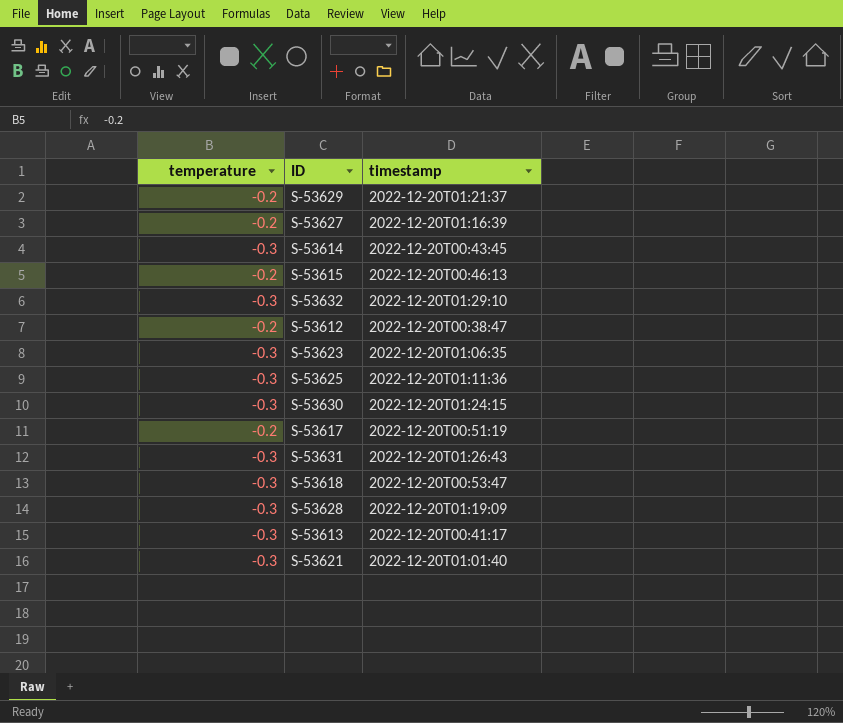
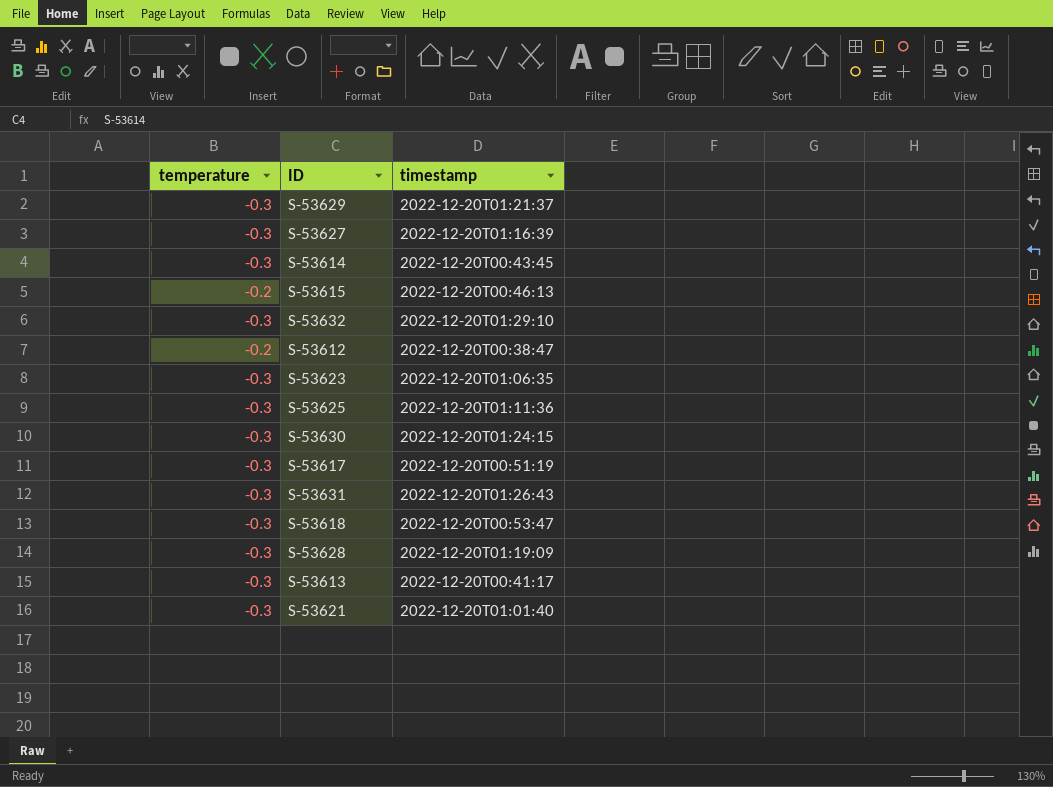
S-53629 | temperature: -0.2 -> -0.3
S-53627 | temperature: -0.2 -> -0.3
S-53617 | temperature: -0.2 -> -0.3

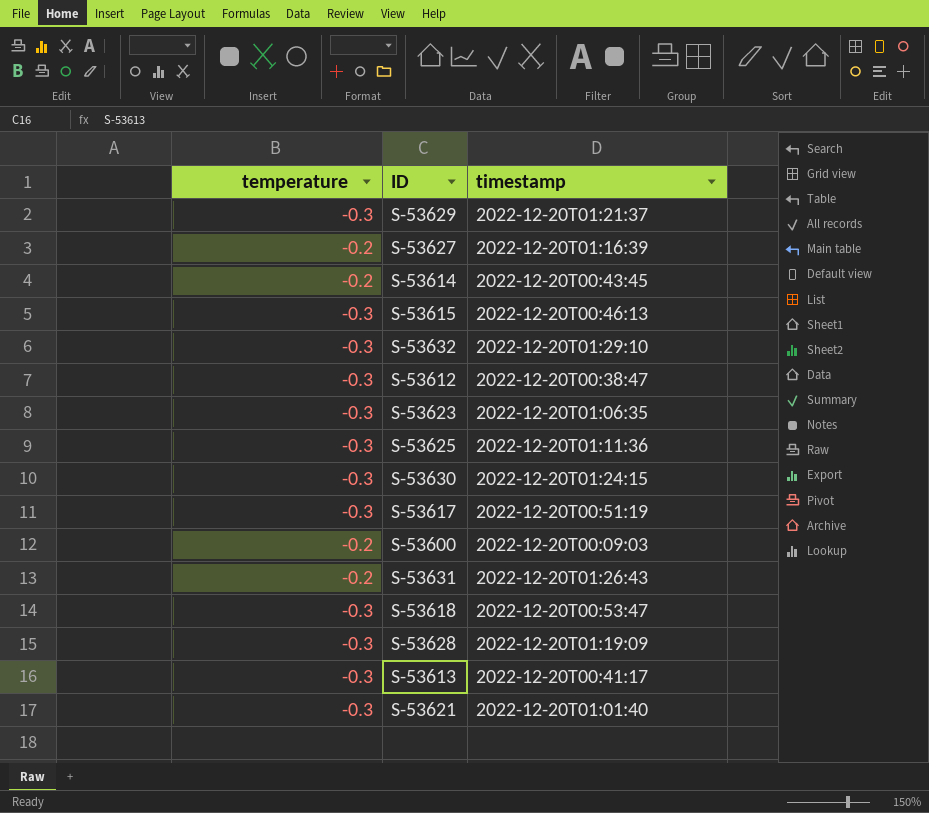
S-53627 | temperature: -0.3 -> -0.2
S-53614 | temperature: -0.3 -> -0.2
S-53615 | temperature: -0.2 -> -0.3
S-53612 | temperature: -0.2 -> -0.3
row S-53600: none -> -0.2 | 2022-12-20T00:09:03
S-53631 | temperature: -0.3 -> -0.2

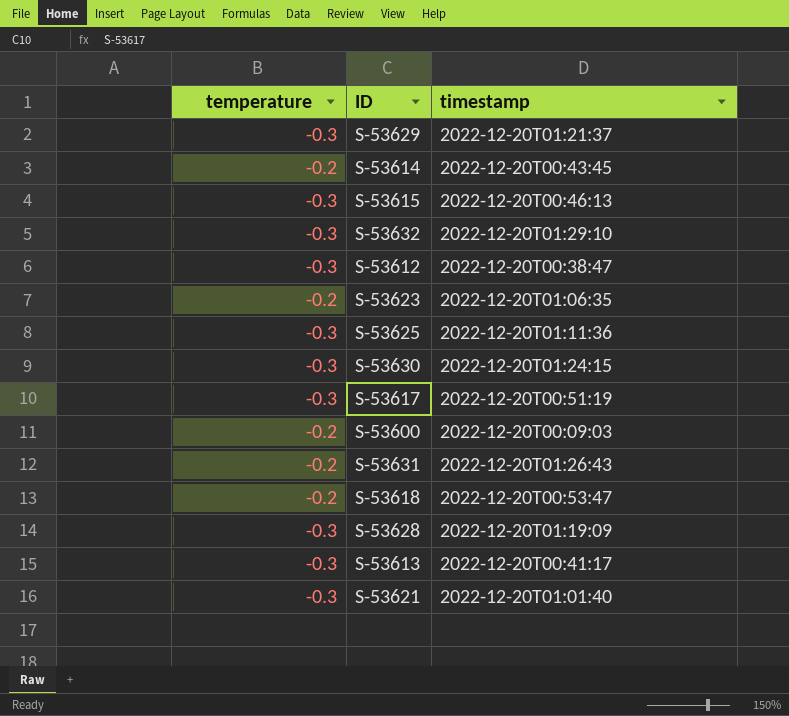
row S-53627: -0.2 | 2022-12-20T01:16:39 -> none
S-53623 | temperature: -0.3 -> -0.2
S-53618 | temperature: -0.3 -> -0.2

